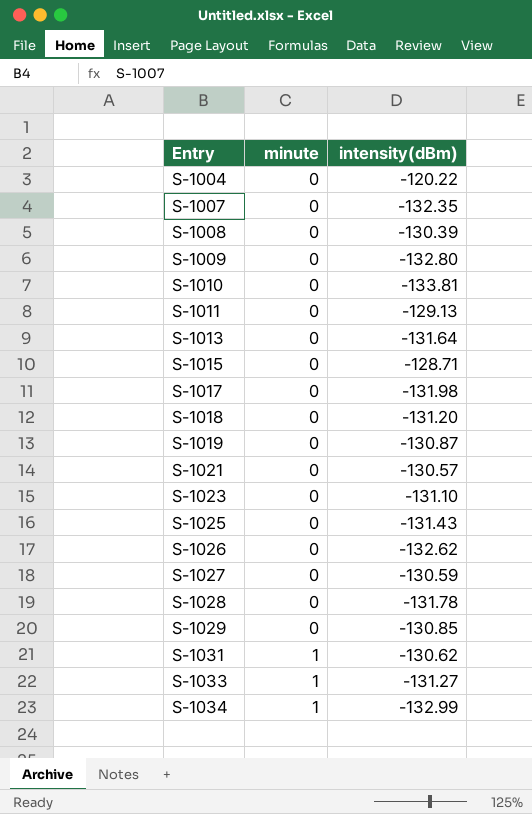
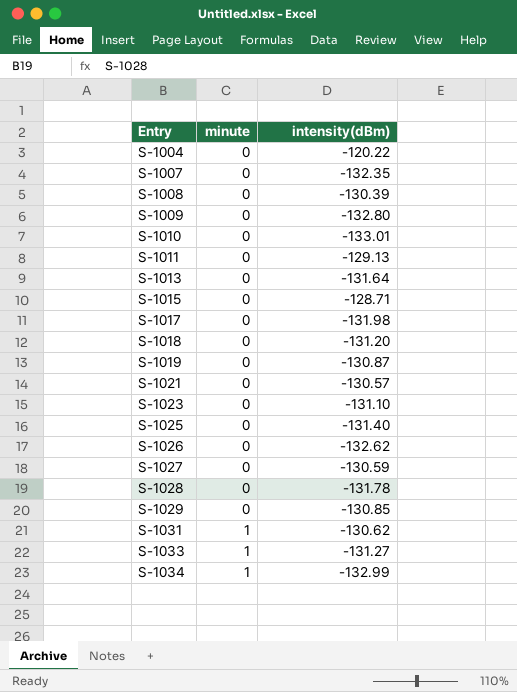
S-1010 | intensity(dBm): -133.81 -> -133.01
S-1025 | intensity(dBm): -131.43 -> -131.40

